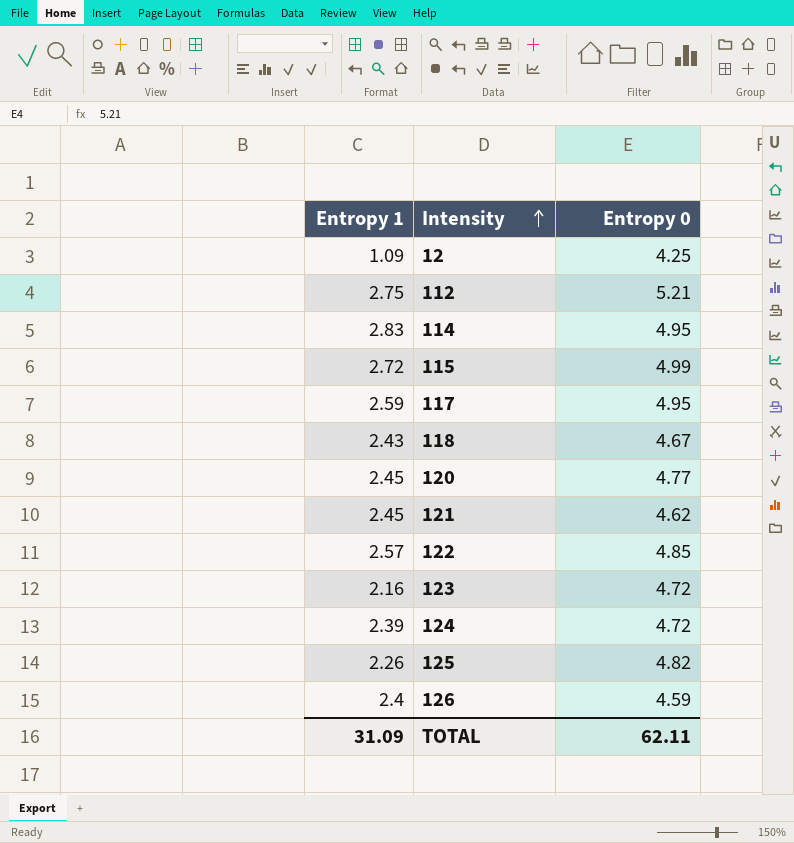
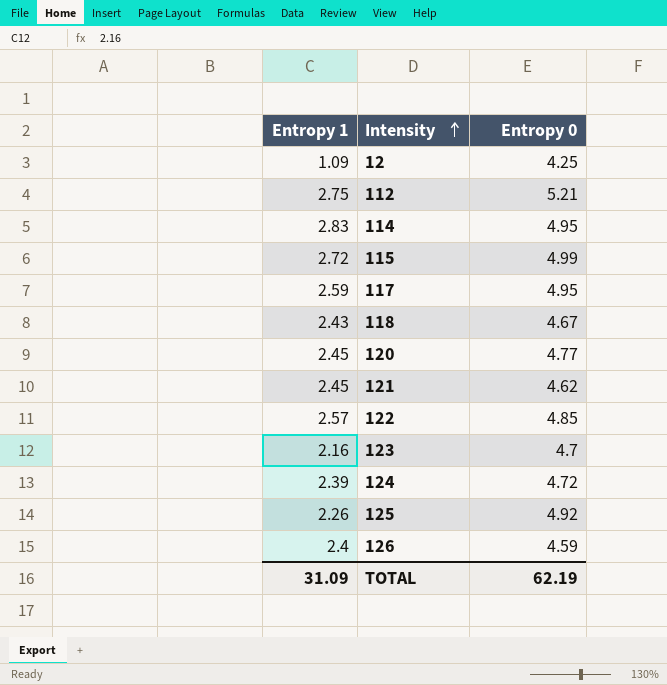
123 | Entropy 0: 4.72 -> 4.7
125 | Entropy 0: 4.82 -> 4.92
TOTAL | Entropy 0: 62.11 -> 62.19

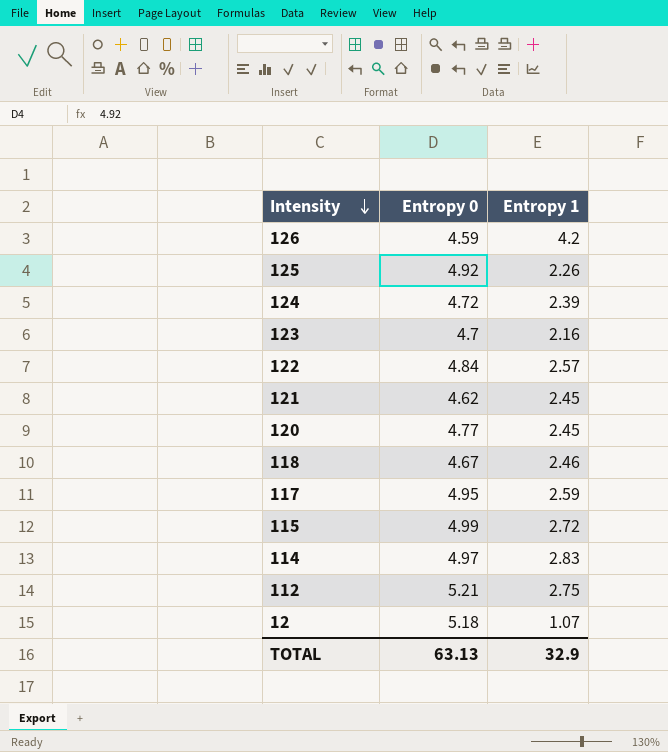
row order: Intensity ascending -> Intensity descending
column Entropy 1 | position: 1 -> 3
126 | Entropy 1: 2.4 -> 4.2
122 | Entropy 0: 4.85 -> 4.84
118 | Entropy 1: 2.43 -> 2.46
114 | Entropy 0: 4.95 -> 4.97
12 | Entropy 0: 4.25 -> 5.18
12 | Entropy 1: 1.09 -> 1.07
TOTAL | Entropy 0: 62.19 -> 63.13
TOTAL | Entropy 1: 31.09 -> 32.9

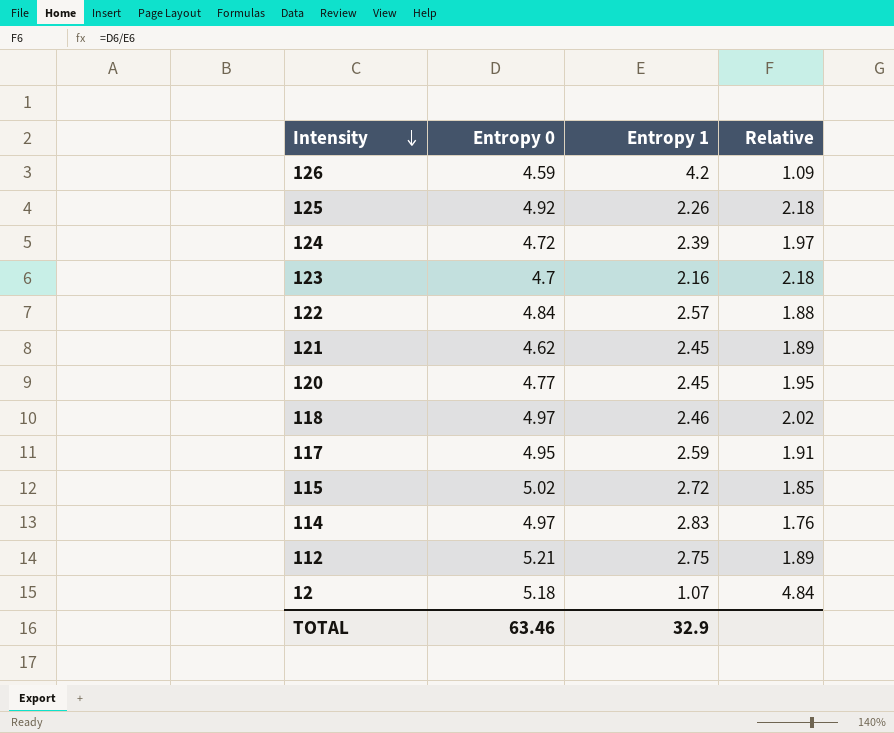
column Relative | formula: none -> [Entropy 0] / [Entropy 1]
118 | Entropy 0: 4.67 -> 4.97
115 | Entropy 0: 4.99 -> 5.02
TOTAL | Entropy 0: 63.13 -> 63.46

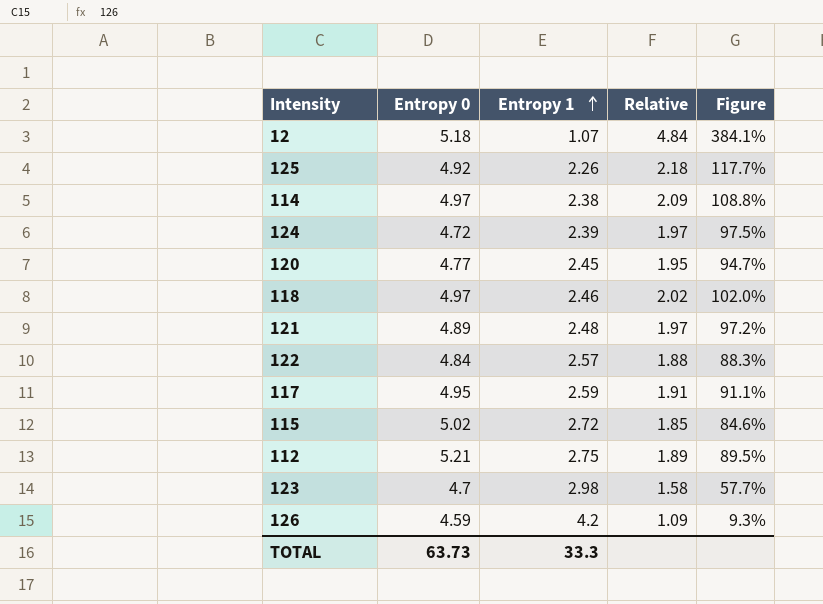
row order: Intensity descending -> Entropy 1 ascending
column Figure | formula: none -> ([Entropy 0] - [Entropy 1]) / [Entropy 1]
114 | Entropy 1: 2.83 -> 2.38
114 | Relative: 1.76 -> 2.09
121 | Entropy 0: 4.62 -> 4.89
121 | Entropy 1: 2.45 -> 2.48
121 | Relative: 1.89 -> 1.97
123 | Entropy 1: 2.16 -> 2.98
123 | Relative: 2.18 -> 1.58
TOTAL | Entropy 0: 63.46 -> 63.73
TOTAL | Entropy 1: 32.9 -> 33.3

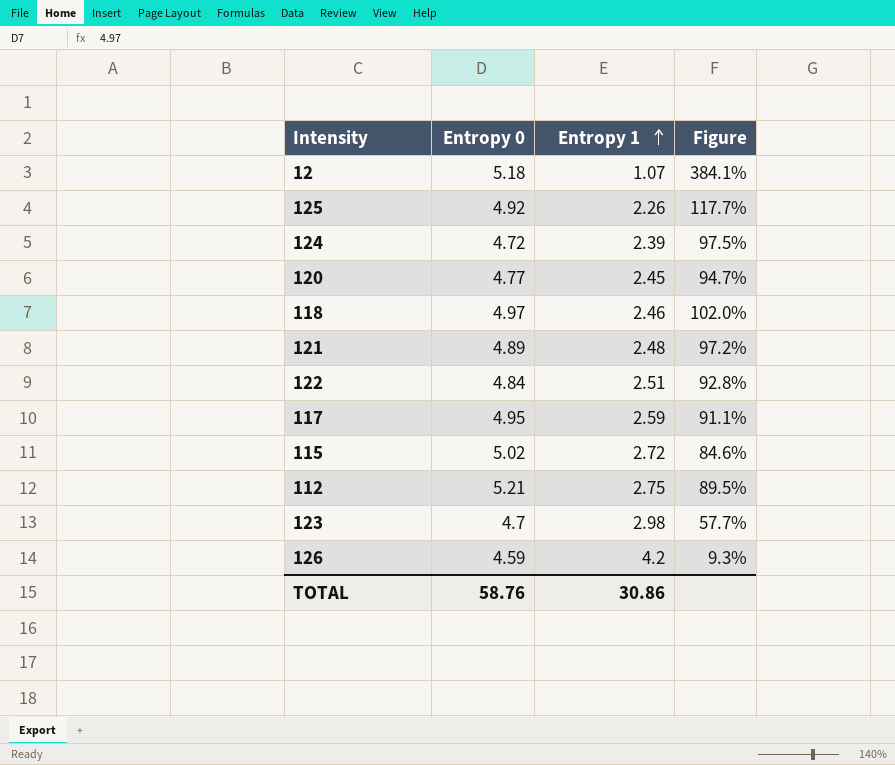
column Relative | formula: [Entropy 0] / [Entropy 1] -> none
row 114: 4.97 | 2.38 | 2.09 | 108.8% -> none
122 | Entropy 1: 2.57 -> 2.51
122 | Figure: 88.3% -> 92.8%
TOTAL | Entropy 0: 63.73 -> 58.76
TOTAL | Entropy 1: 33.3 -> 30.86

